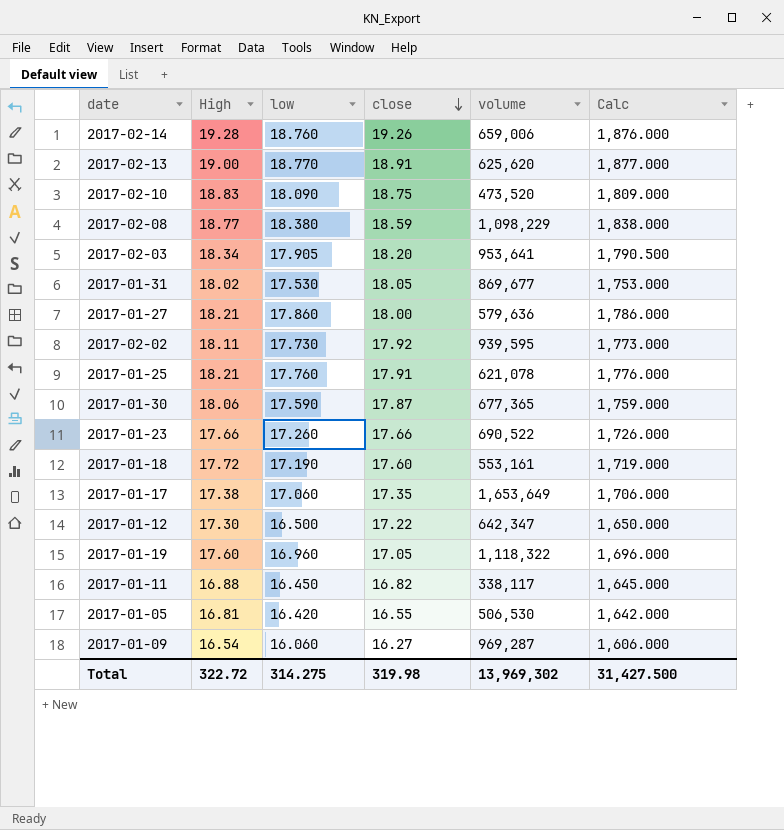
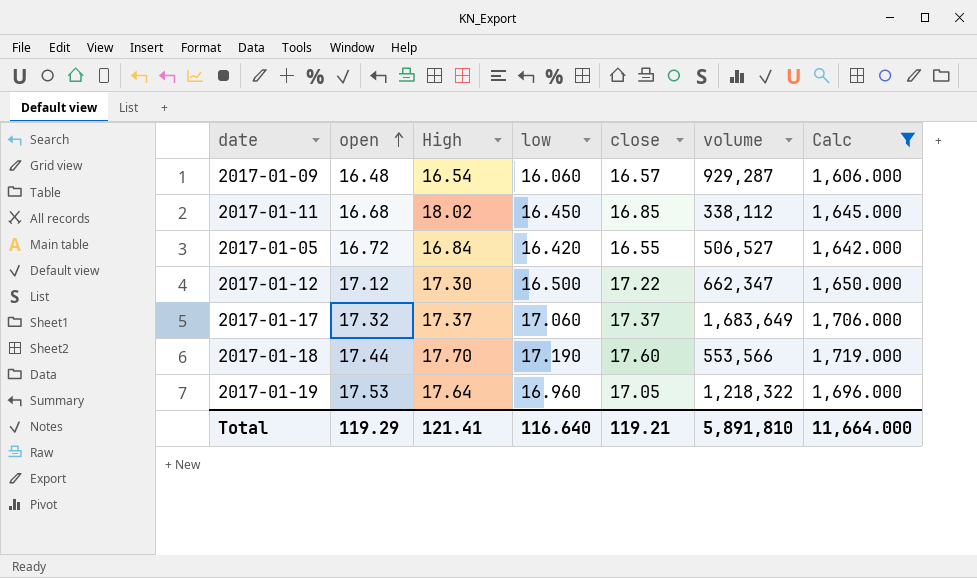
filter: none -> Calc <= 1,719.000
row order: close descending -> open ascending
column open | position: none -> 2
2017-01-09 | close: 16.27 -> 16.57
2017-01-09 | volume: 969,287 -> 929,287
2017-01-11 | High: 16.88 -> 18.02
2017-01-11 | close: 16.82 -> 16.85
2017-01-11 | volume: 338,117 -> 338,112
2017-01-05 | High: 16.81 -> 16.84
2017-01-05 | volume: 506,530 -> 506,527
2017-01-12 | volume: 642,347 -> 662,347
2017-01-17 | High: 17.38 -> 17.37
2017-01-17 | close: 17.35 -> 17.37
2017-01-17 | volume: 1,653,649 -> 1,683,649
2017-01-18 | High: 17.72 -> 17.70
2017-01-18 | volume: 553,161 -> 553,566
2017-01-19 | High: 17.60 -> 17.64
2017-01-19 | volume: 1,118,322 -> 1,218,322
Total | High: 322.72 -> 121.41
Total | low: 314.275 -> 116.640
Total | close: 319.98 -> 119.21
Total | volume: 13,969,302 -> 5,891,810
Total | Calc: 31,427.500 -> 11,664.000

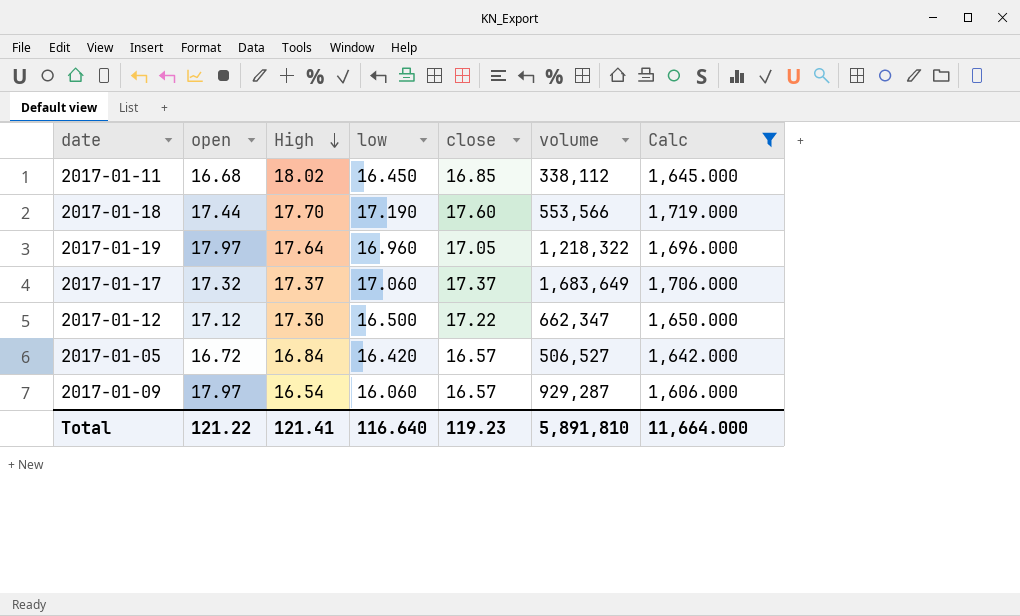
row order: open ascending -> High descending
2017-01-19 | open: 17.53 -> 17.97
2017-01-05 | close: 16.55 -> 16.57
2017-01-09 | open: 16.48 -> 17.97
Total | open: 119.29 -> 121.22
Total | close: 119.21 -> 119.23

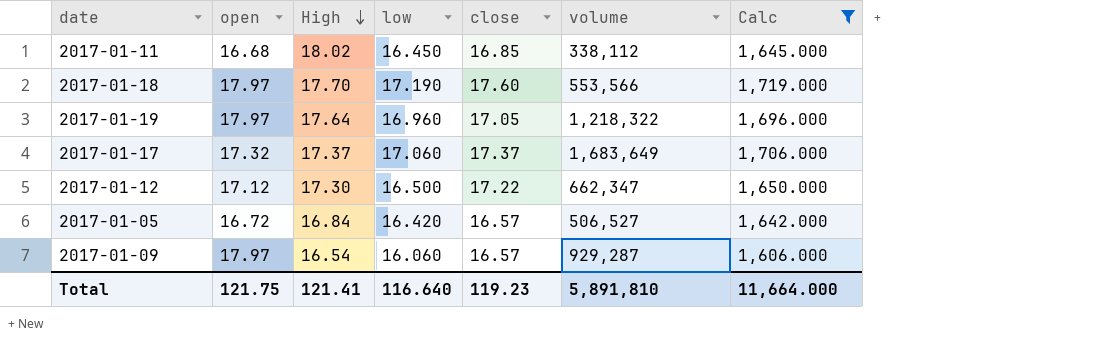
2017-01-18 | open: 17.44 -> 17.97
Total | open: 121.22 -> 121.75

